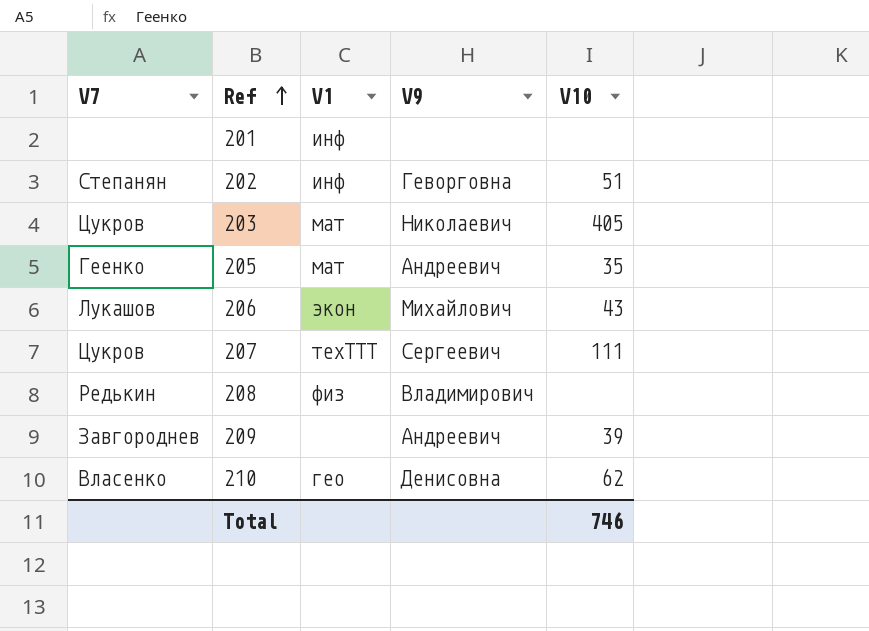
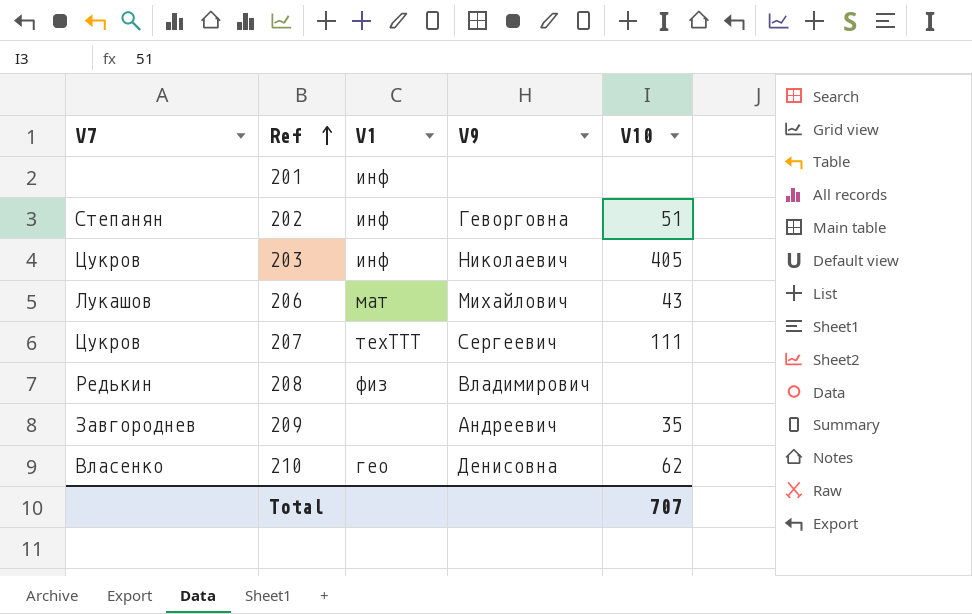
row 205: Геенко | мат | Андреевич | 35 -> none
203 | V1: мат -> инф
206 | V1: экон -> мат
209 | V10: 39 -> 35
Total | V10: 746 -> 707

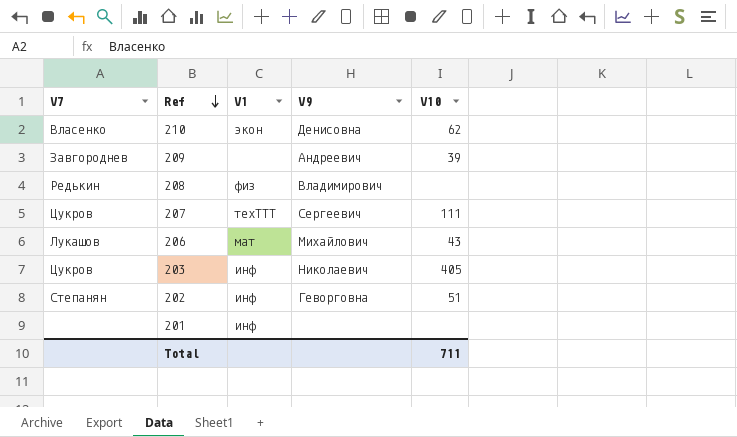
row order: Ref ascending -> Ref descending
210 | V1: гео -> экон
209 | V10: 35 -> 39
Total | V10: 707 -> 711

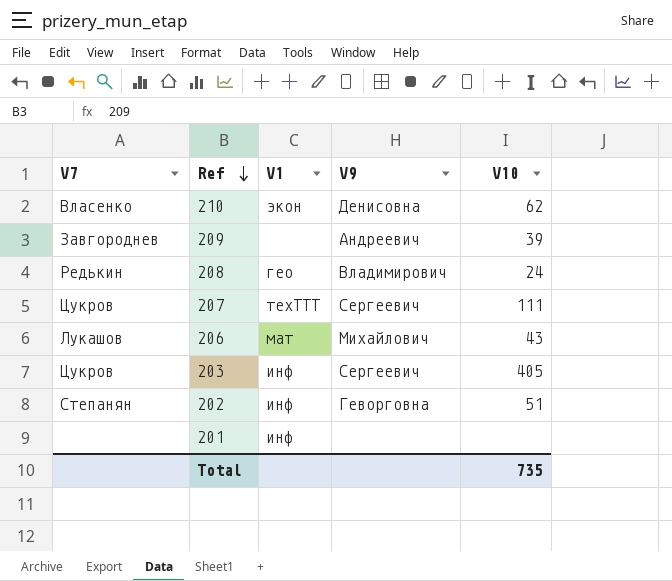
208 | V1: физ -> гео
208 | V10: none -> 24
203 | V9: Николаевич -> Сергеевич
Total | V10: 711 -> 735

